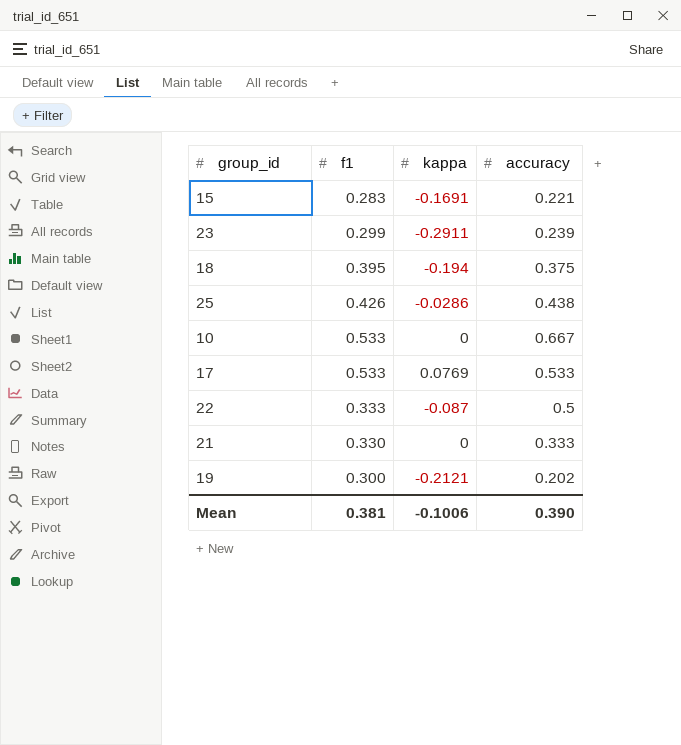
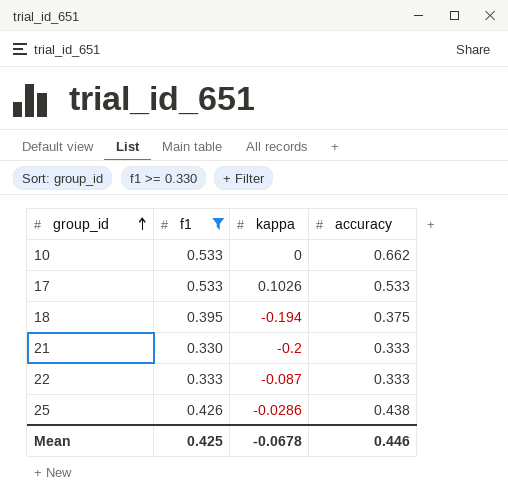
filter: none -> f1 >= 0.330
row order: none -> group_id ascending
10 | accuracy: 0.667 -> 0.662
17 | kappa: 0.0769 -> 0.1026
21 | kappa: 0 -> -0.2
22 | accuracy: 0.5 -> 0.333
Mean | f1: 0.381 -> 0.425
Mean | kappa: -0.1006 -> -0.0678
Mean | accuracy: 0.390 -> 0.446

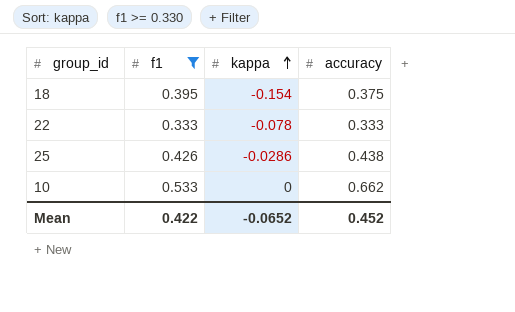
row order: group_id ascending -> kappa ascending
row 17: 0.533 | 0.1026 | 0.533 -> none
row 21: 0.330 | -0.2 | 0.333 -> none
18 | kappa: -0.194 -> -0.154
22 | kappa: -0.087 -> -0.078
Mean | f1: 0.425 -> 0.422
Mean | kappa: -0.0678 -> -0.0652
Mean | accuracy: 0.446 -> 0.452

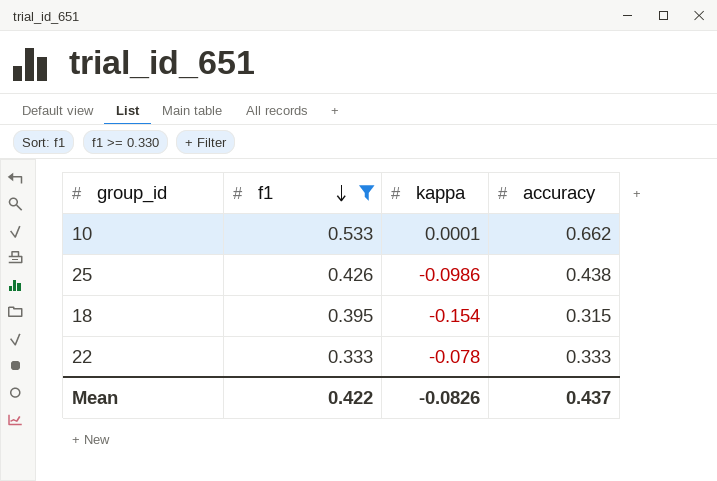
row order: kappa ascending -> f1 descending
10 | kappa: 0 -> 0.0001
25 | kappa: -0.0286 -> -0.0986
18 | accuracy: 0.375 -> 0.315
Mean | kappa: -0.0652 -> -0.0826
Mean | accuracy: 0.452 -> 0.437

